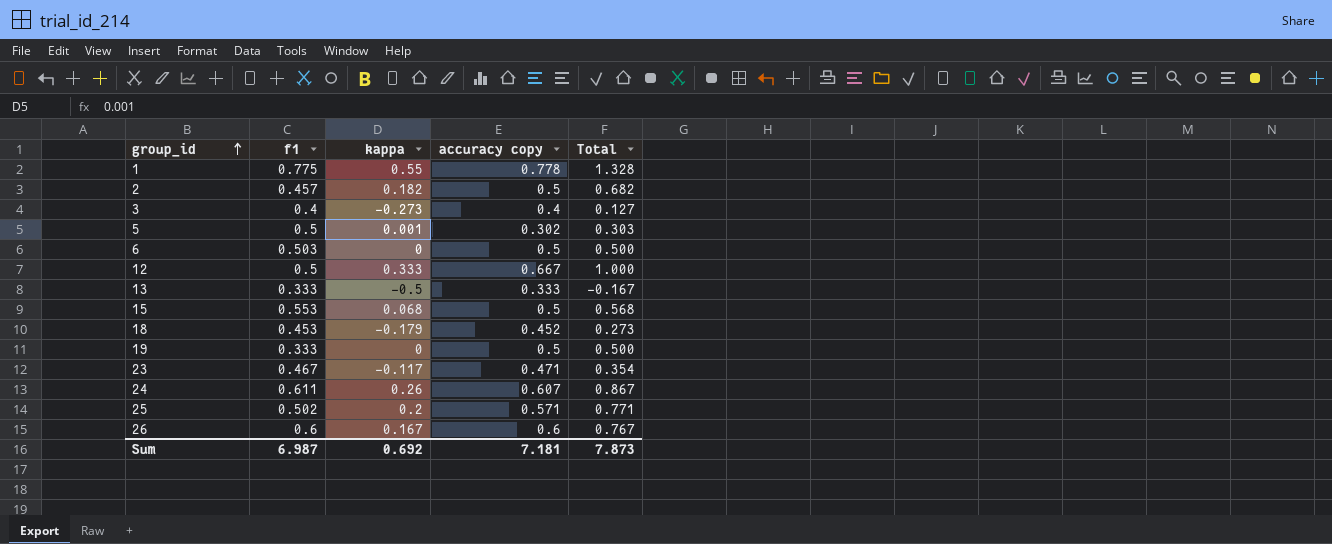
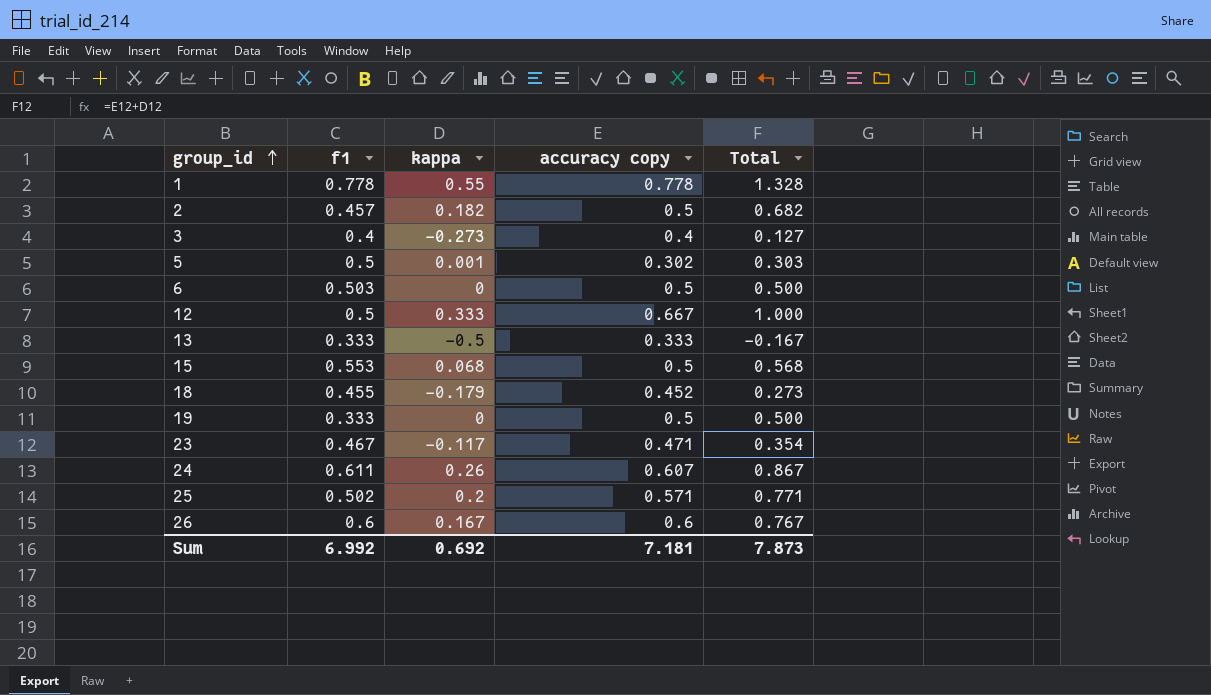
1 | f1: 0.775 -> 0.778
18 | f1: 0.453 -> 0.455
Sum | f1: 6.987 -> 6.992

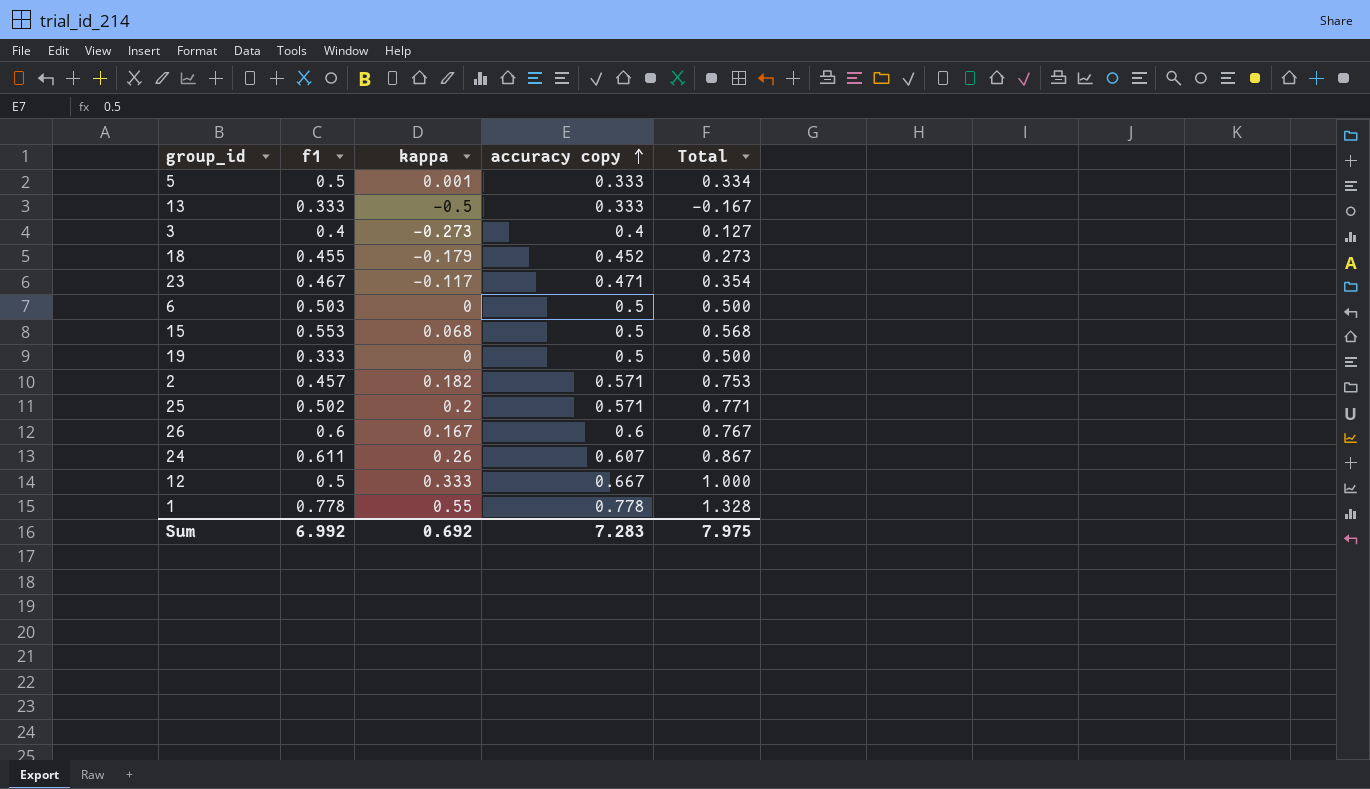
row order: group_id ascending -> accuracy copy ascending
5 | accuracy copy: 0.302 -> 0.333
5 | Total: 0.303 -> 0.334
2 | accuracy copy: 0.5 -> 0.571
2 | Total: 0.682 -> 0.753
Sum | accuracy copy: 7.181 -> 7.283
Sum | Total: 7.873 -> 7.975

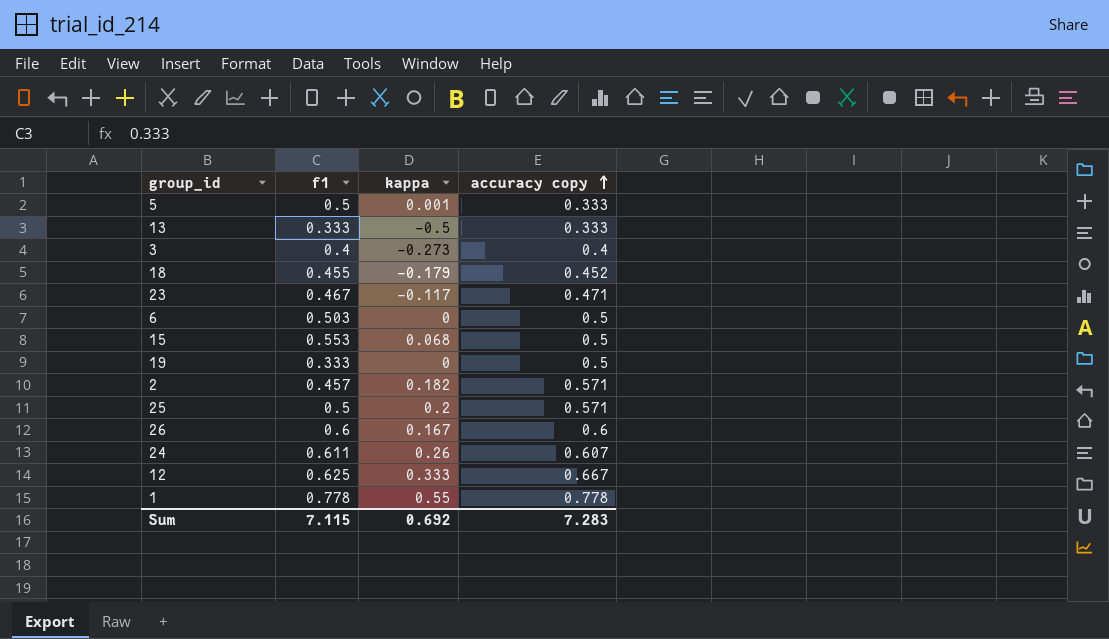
column Total | formula: [kappa] + [accuracy copy] -> none
25 | f1: 0.502 -> 0.5
12 | f1: 0.5 -> 0.625
Sum | f1: 6.992 -> 7.115

